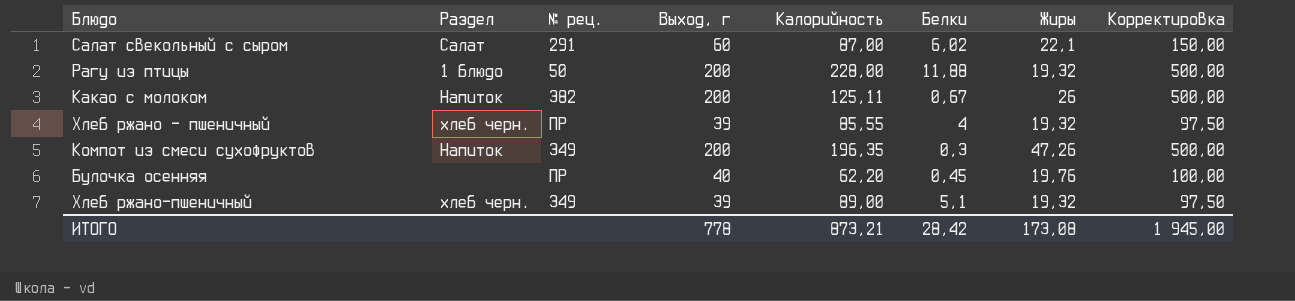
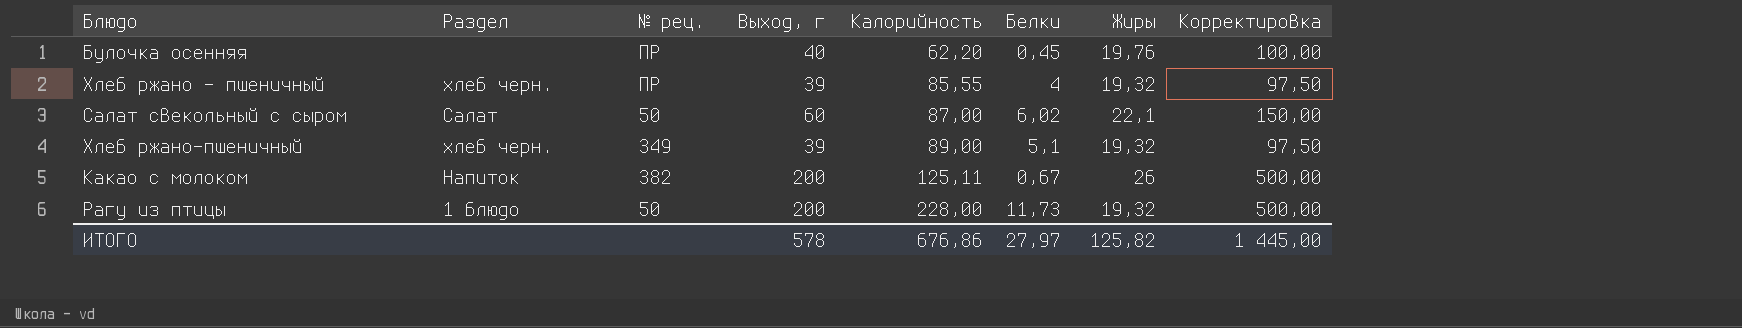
row order: none -> Калорийность ascending
row Компот из смеси сухофруктов: Напиток | 349 | 200 | 196,35 | 0,3 | 47,26 | 500,00 -> none
Салат свекольный с сыром | № рец.: 291 -> 50
Рагу из птицы | Белки: 11,88 -> 11,73
ИТОГО | Выход, г: 778 -> 578
ИТОГО | Калорийность: 873,21 -> 676,86
ИТОГО | Белки: 28,42 -> 27,97
ИТОГО | Жиры: 173,08 -> 125,82
ИТОГО | Корректировка: 1 945,00 -> 1 445,00

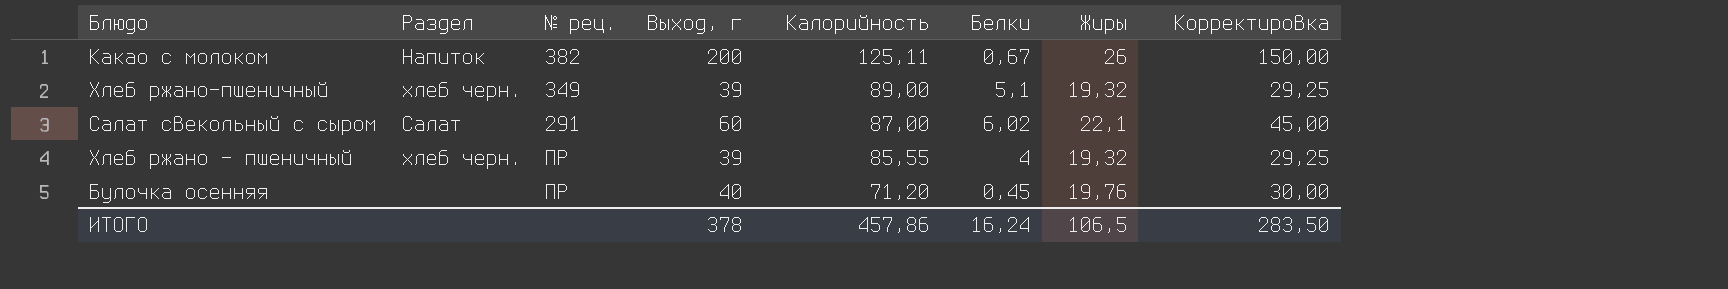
row order: Калорийность ascending -> Калорийность descending
column Корректировка | formula: [Выход, г] * 2,5 -> [Выход, г] * 0,75
row Рагу из птицы: 1 блюдо | 50 | 200 | 228,00 | 11,73 | 19,32 | 500,00 -> none
Салат свекольный с сыром | № рец.: 50 -> 291
Булочка осенняя | Калорийность: 62,20 -> 71,20
ИТОГО | Выход, г: 578 -> 378
ИТОГО | Калорийность: 676,86 -> 457,86
ИТОГО | Белки: 27,97 -> 16,24
ИТОГО | Жиры: 125,82 -> 106,5
ИТОГО | Корректировка: 1 445,00 -> 283,50

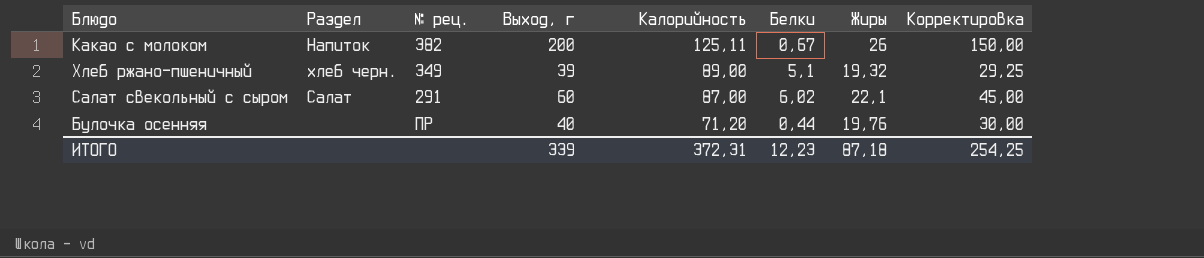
row Хлеб ржано - пшеничный: хлеб черн. | ПР | 39 | 85,55 | 4 | 19,32 | 29,25 -> none
Булочка осенняя | Белки: 0,45 -> 0,44
ИТОГО | Выход, г: 378 -> 339
ИТОГО | Калорийность: 457,86 -> 372,31
ИТОГО | Белки: 16,24 -> 12,23
ИТОГО | Жиры: 106,5 -> 87,18
ИТОГО | Корректировка: 283,50 -> 254,25

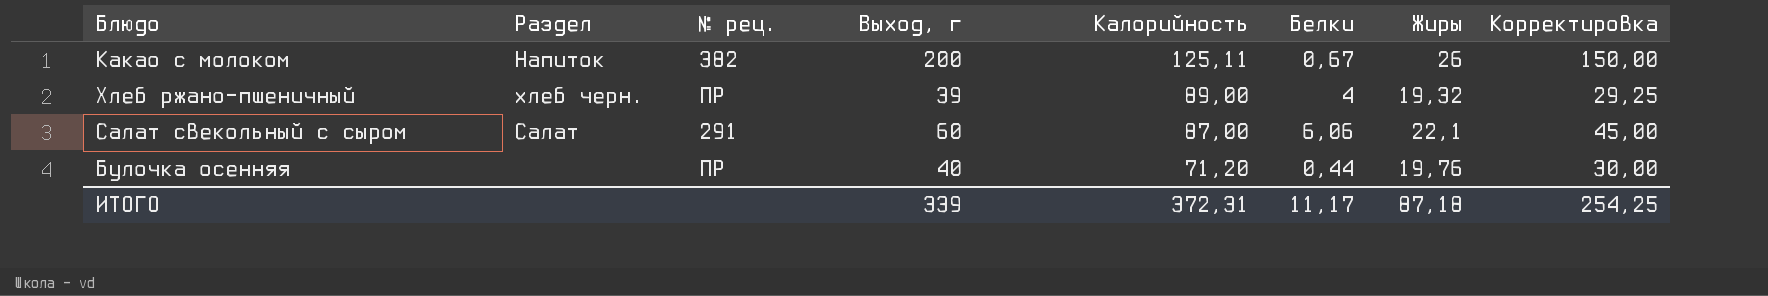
Хлеб ржано-пшеничный | № рец.: 349 -> ПР
Хлеб ржано-пшеничный | Белки: 5,1 -> 4
Салат свекольный с сыром | Белки: 6,02 -> 6,06
ИТОГО | Белки: 12,23 -> 11,17

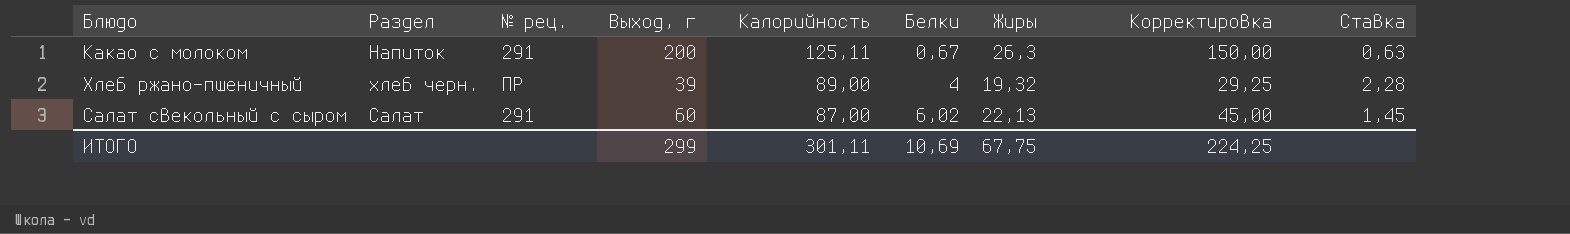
column Ставка | formula: none -> [Калорийность] / [Выход, г]
row Булочка осенняя: none | ПР | 40 | 71,20 | 0,44 | 19,76 | 30,00 -> none
Какао с молоком | № рец.: 382 -> 291
Какао с молоком | Жиры: 26 -> 26,3
Салат свекольный с сыром | Белки: 6,06 -> 6,02
Салат свекольный с сыром | Жиры: 22,1 -> 22,13
ИТОГО | Выход, г: 339 -> 299
ИТОГО | Калорийность: 372,31 -> 301,11
ИТОГО | Белки: 11,17 -> 10,69
ИТОГО | Жиры: 87,18 -> 67,75
ИТОГО | Корректировка: 254,25 -> 224,25

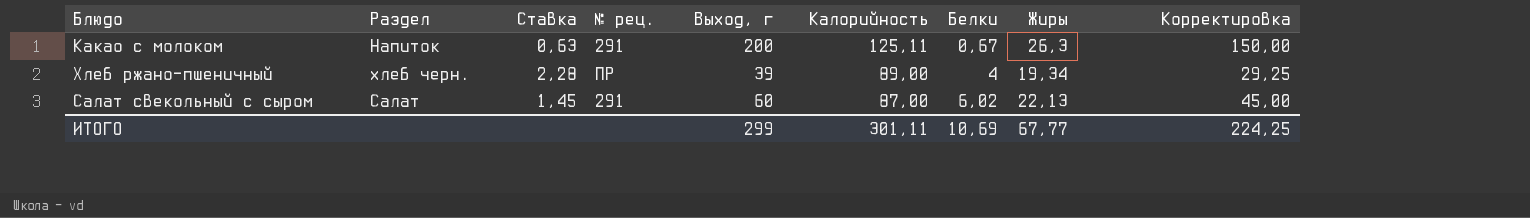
column Ставка | position: 9 -> 3
Хлеб ржано-пшеничный | Жиры: 19,32 -> 19,34
ИТОГО | Жиры: 67,75 -> 67,77

